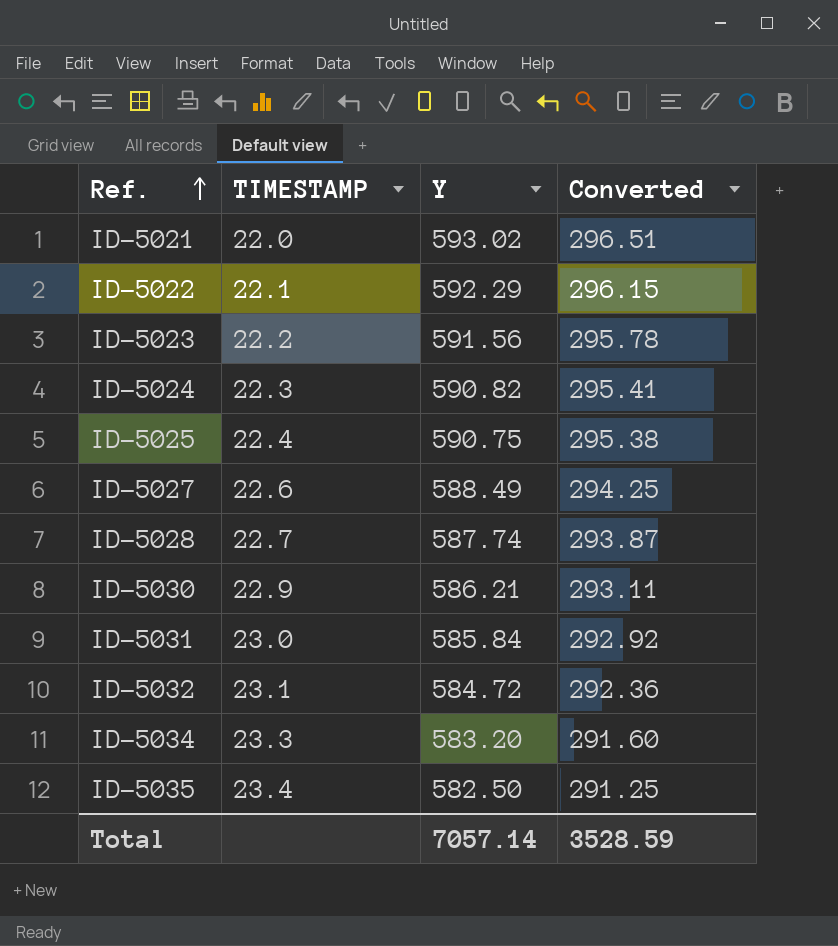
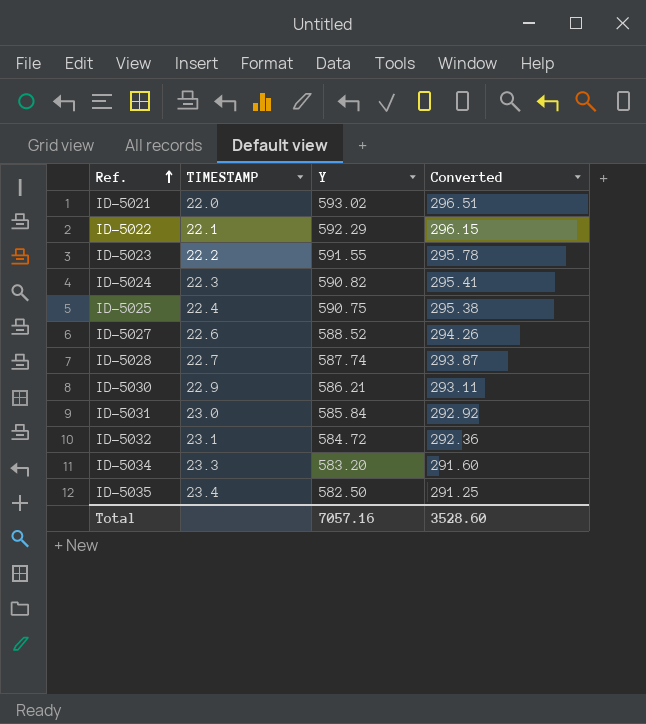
ID-5023 | Y: 591.56 -> 591.55
ID-5027 | Y: 588.49 -> 588.52
ID-5027 | Converted: 294.25 -> 294.26
Total | Y: 7057.14 -> 7057.16
Total | Converted: 3528.59 -> 3528.60

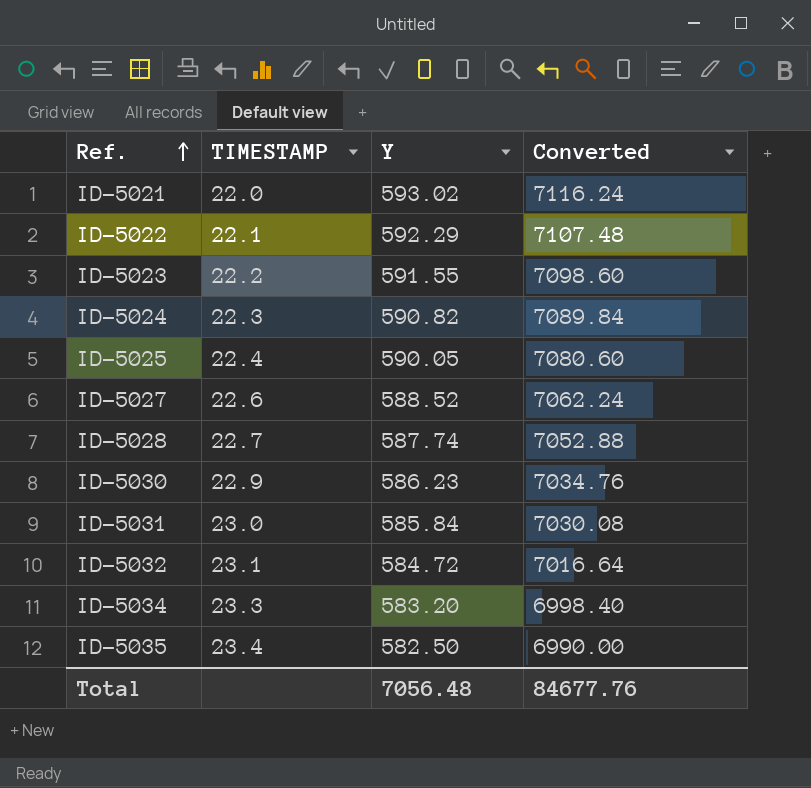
column Converted | formula: [Y] * 0.5 -> [Y] * 12
ID-5025 | Y: 590.75 -> 590.05
ID-5030 | Y: 586.21 -> 586.23
Total | Y: 7057.16 -> 7056.48
Total | Converted: 3528.60 -> 84677.76

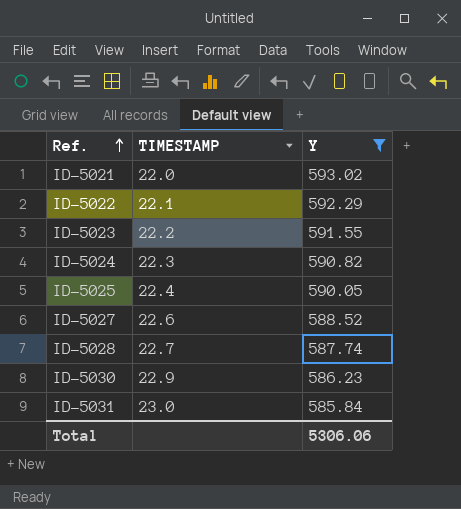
filter: none -> Y >= 585.84
column Converted | formula: [Y] * 12 -> none
Total | Y: 7056.48 -> 5306.06

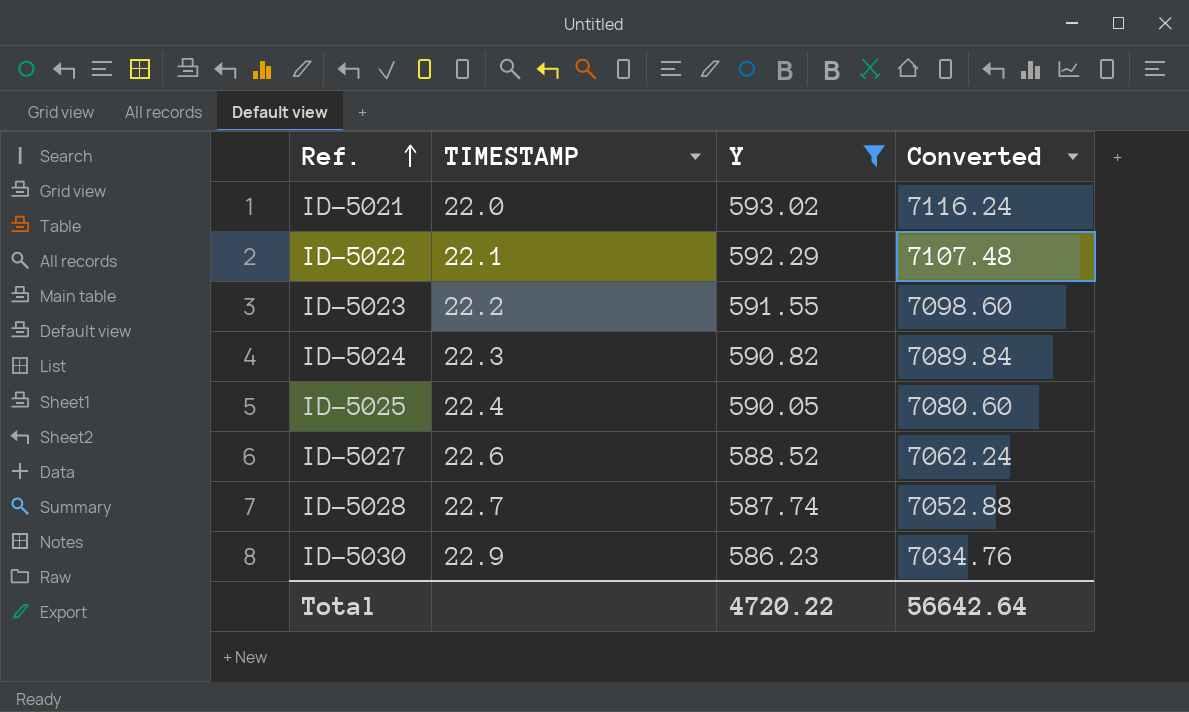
column Converted | formula: none -> [Y] * 12
row ID-5031: 23.0 | 585.84 -> none
Total | Y: 5306.06 -> 4720.22

